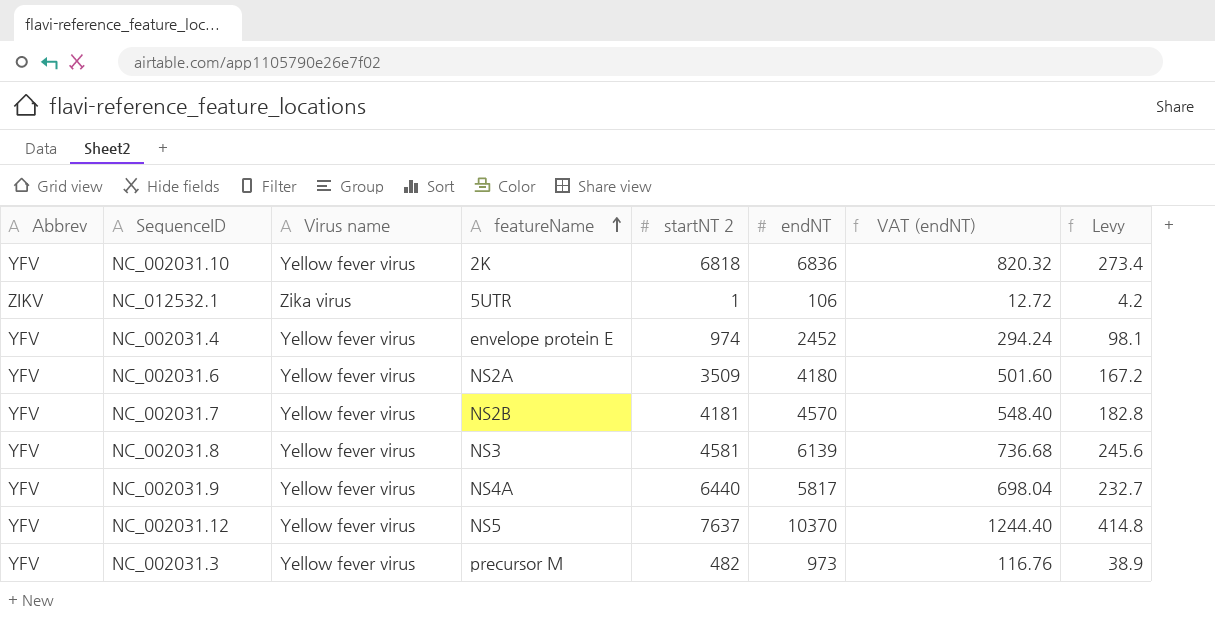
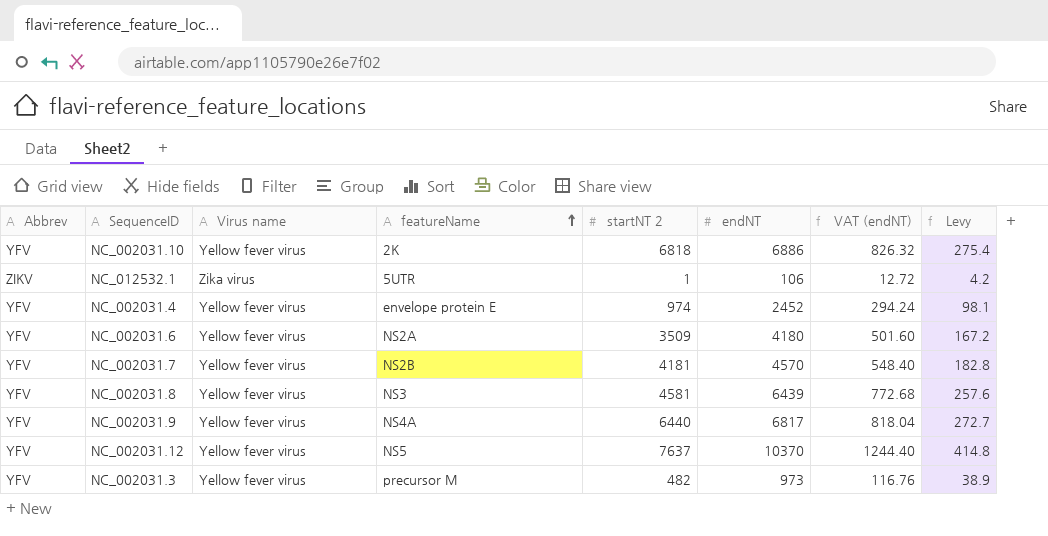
NC_002031.10 | endNT: 6836 -> 6886
NC_002031.10 | VAT (endNT): 820.32 -> 826.32
NC_002031.10 | Levy: 273.4 -> 275.4
NC_002031.8 | endNT: 6139 -> 6439
NC_002031.8 | VAT (endNT): 736.68 -> 772.68
NC_002031.8 | Levy: 245.6 -> 257.6
NC_002031.9 | endNT: 5817 -> 6817
NC_002031.9 | VAT (endNT): 698.04 -> 818.04
NC_002031.9 | Levy: 232.7 -> 272.7

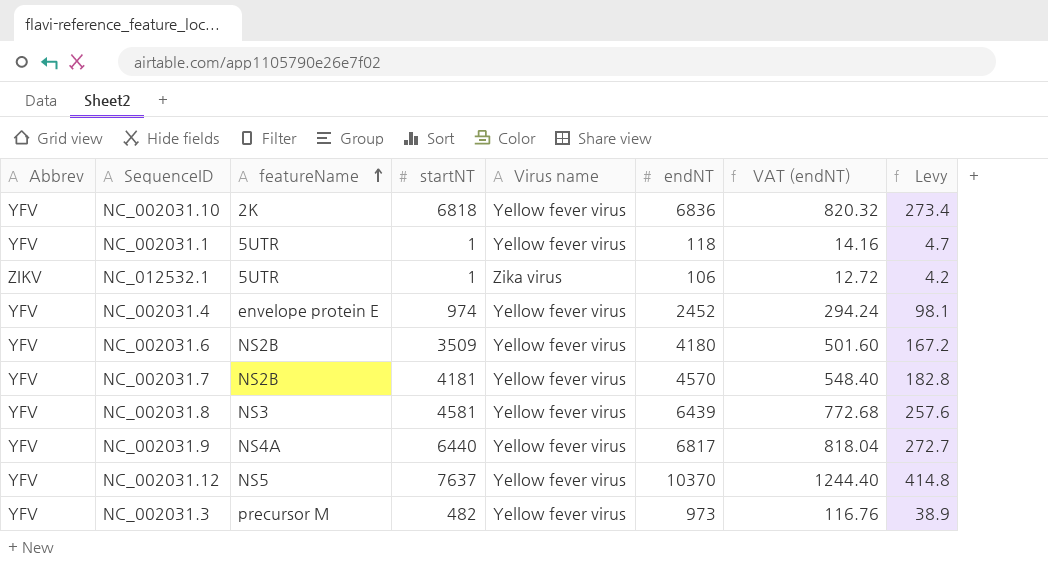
column name: startNT 2 -> startNT
column Virus name | position: 3 -> 5
NC_002031.10 | endNT: 6886 -> 6836
NC_002031.10 | VAT (endNT): 826.32 -> 820.32
NC_002031.10 | Levy: 275.4 -> 273.4
row NC_002031.1: none -> YFV | 5UTR | 1 | Yellow fever virus | 118 | 14.16 | 4.7
NC_002031.6 | featureName: NS2A -> NS2B

